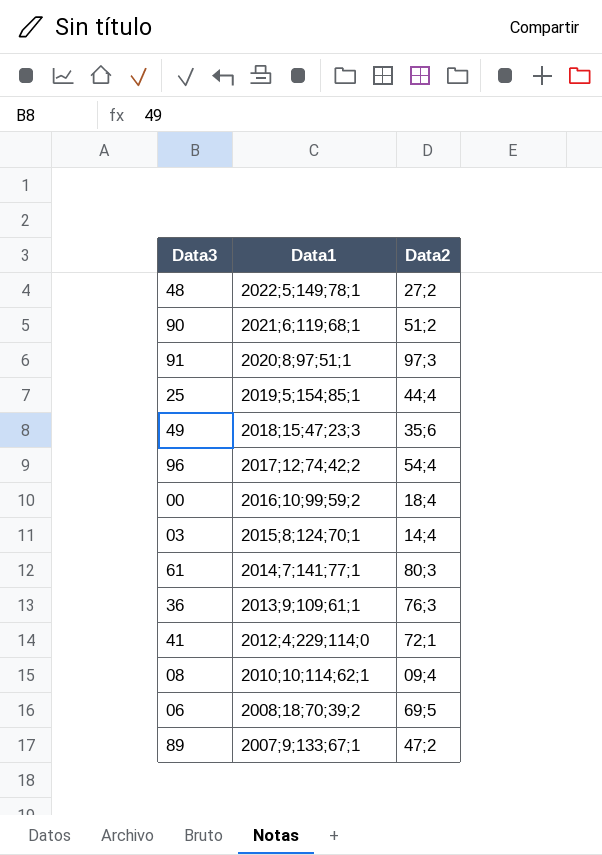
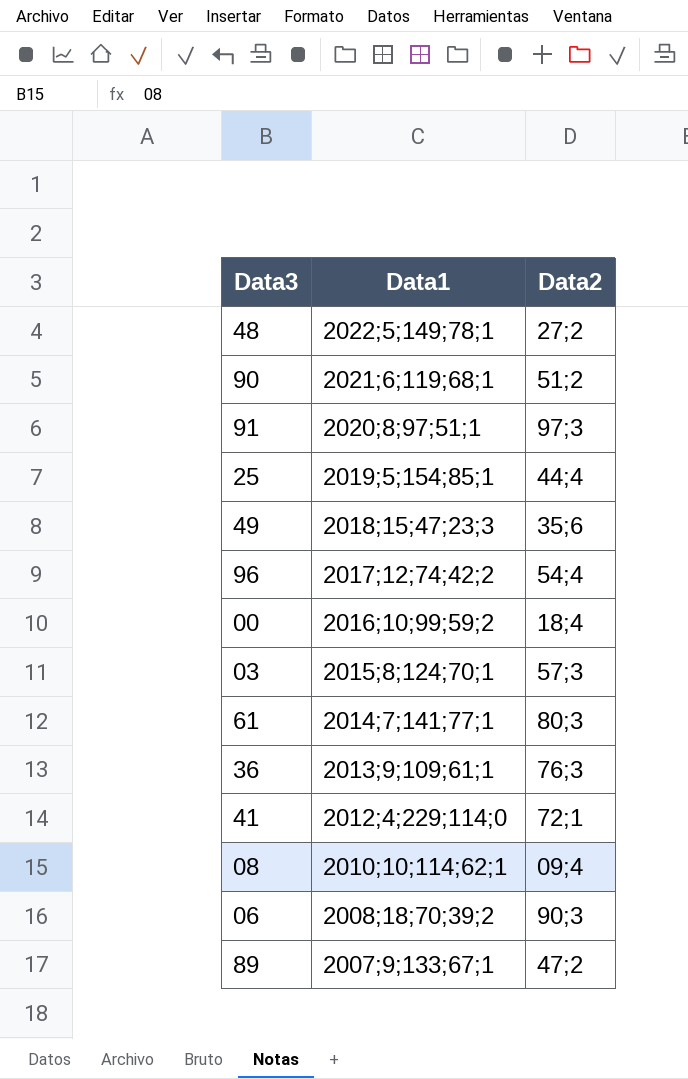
03 | Data2: 14;4 -> 57;3
06 | Data2: 69;5 -> 90;3

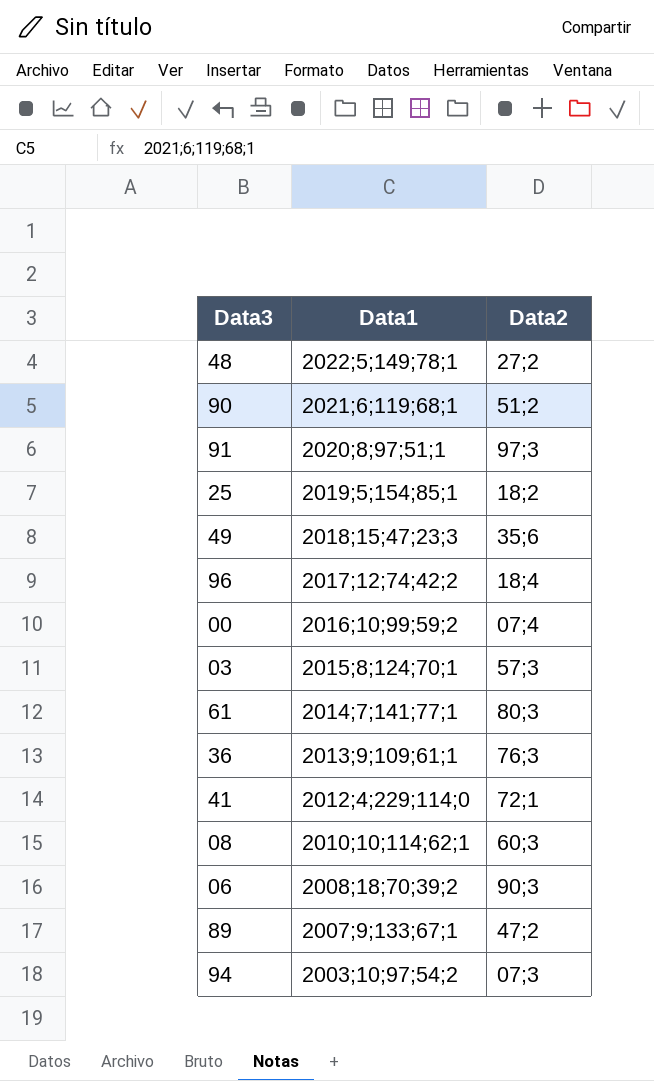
25 | Data2: 44;4 -> 18;2
96 | Data2: 54;4 -> 18;4
00 | Data2: 18;4 -> 07;4
08 | Data2: 09;4 -> 60;3
row 94: none -> 2003;10;97;54;2 | 07;3

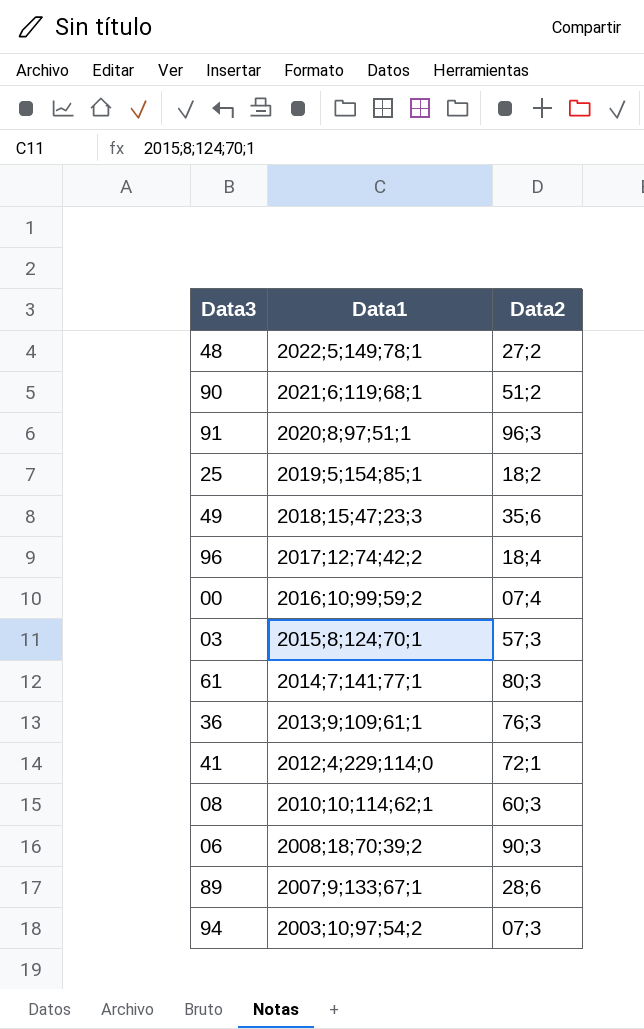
91 | Data2: 97;3 -> 96;3
89 | Data2: 47;2 -> 28;6

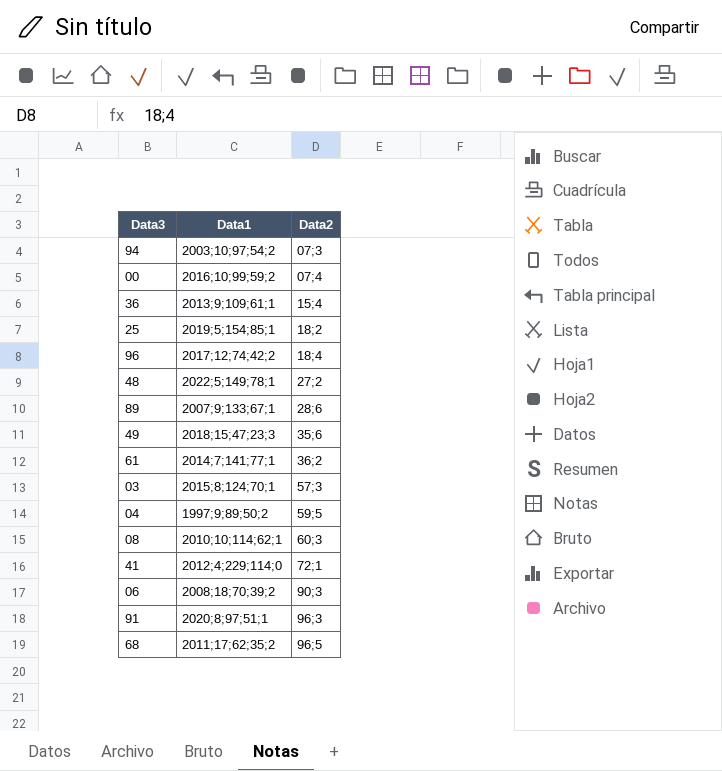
row order: Data1 descending -> Data2 ascending
row 90: 2021;6;119;68;1 | 51;2 -> none
36 | Data2: 76;3 -> 15;4
61 | Data2: 80;3 -> 36;2
row 04: none -> 1997;9;89;50;2 | 59;5
row 68: none -> 2011;17;62;35;2 | 96;5

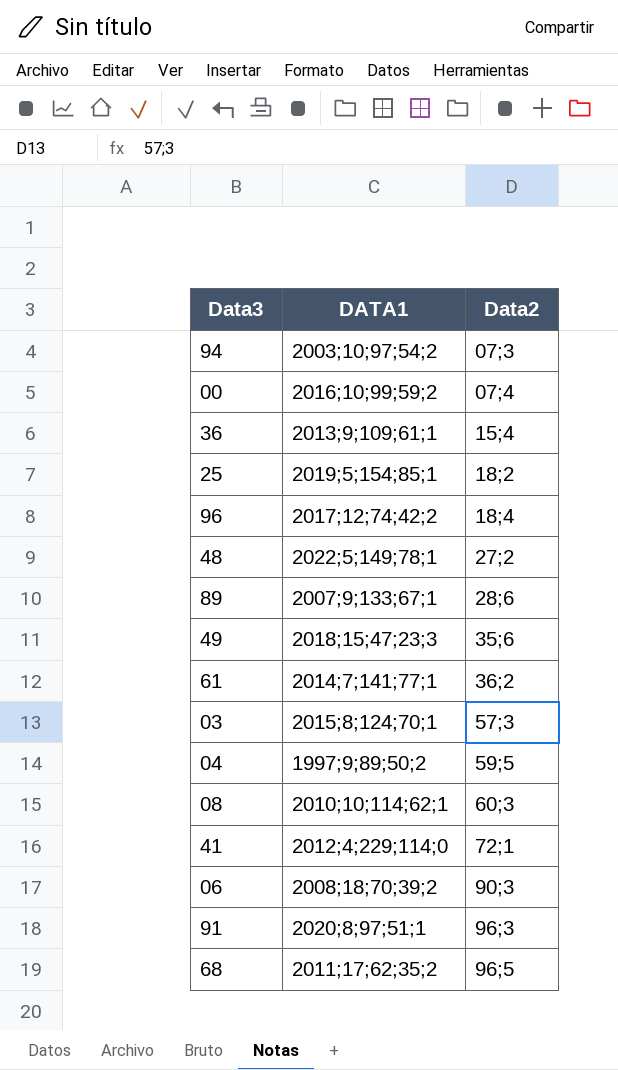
column name: Data1 -> DATA1

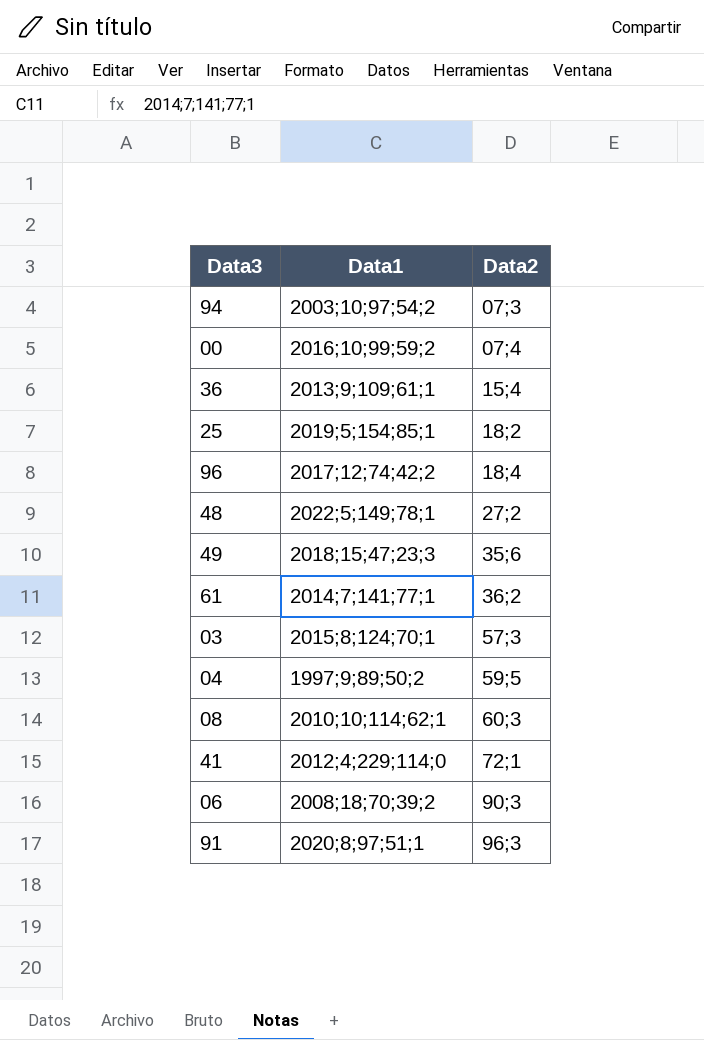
column name: DATA1 -> Data1
row 89: 2007;9;133;67;1 | 28;6 -> none
row 68: 2011;17;62;35;2 | 96;5 -> none

